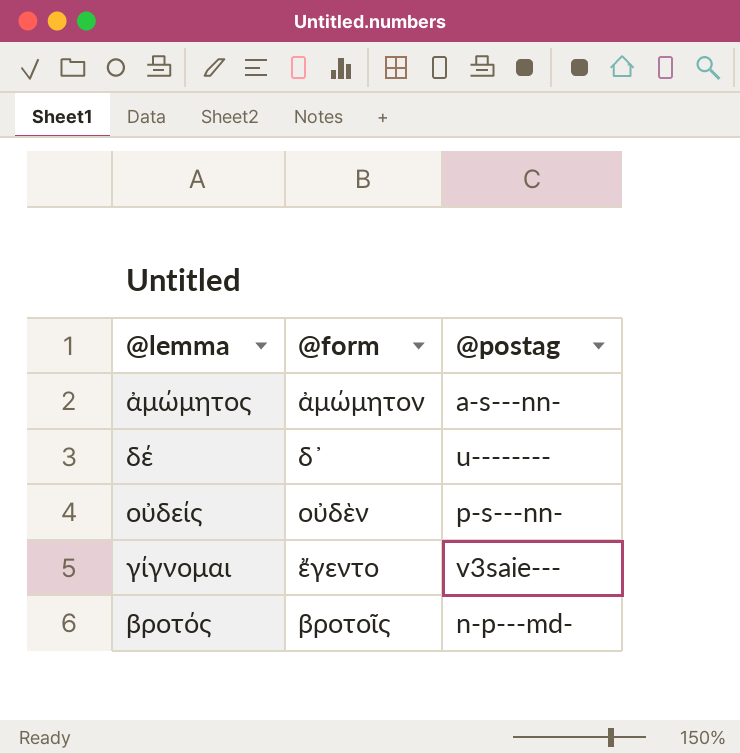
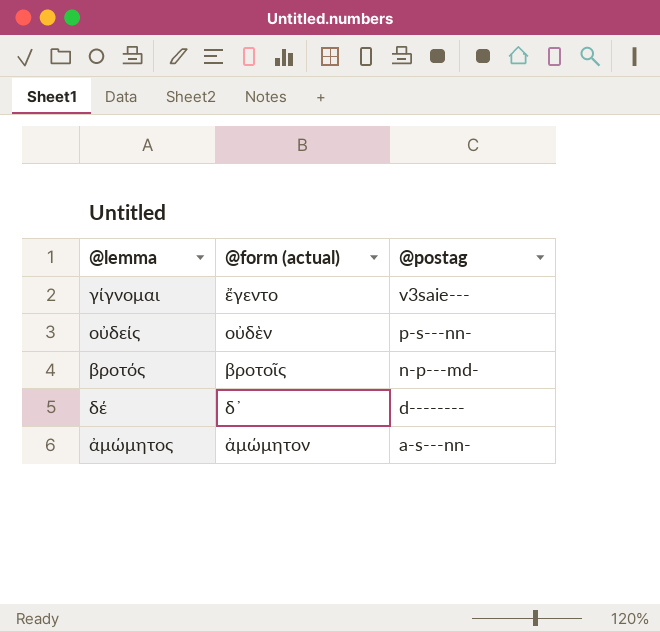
row order: none -> @postag descending
column name: @form -> @form (actual)
δέ | @postag: u-------- -> d--------

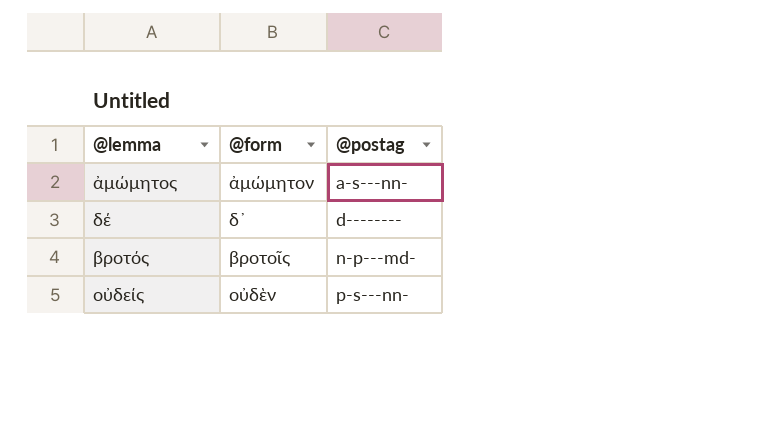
row order: @postag descending -> @postag ascending
column name: @form (actual) -> @form
row γίγνομαι: ἔγεντο | v3saie--- -> none

